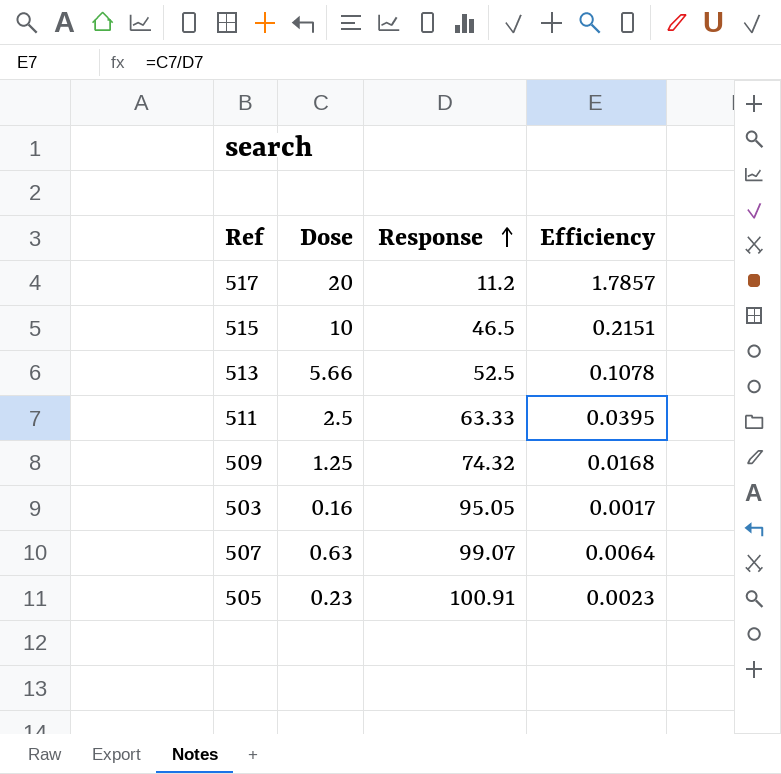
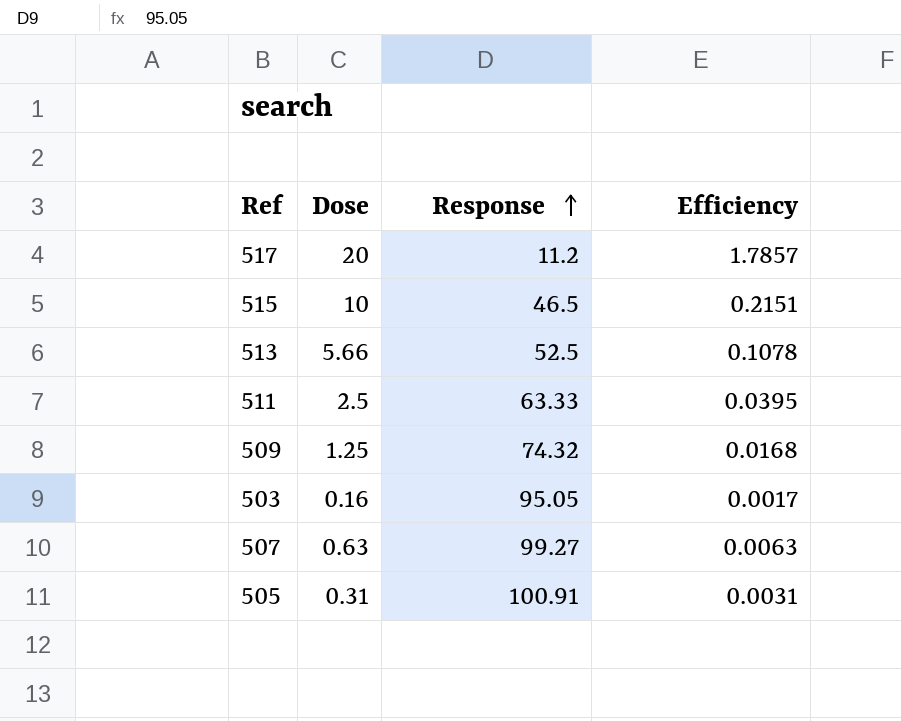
507 | Response: 99.07 -> 99.27
507 | Efficiency: 0.0064 -> 0.0063
505 | Dose: 0.23 -> 0.31
505 | Efficiency: 0.0023 -> 0.0031

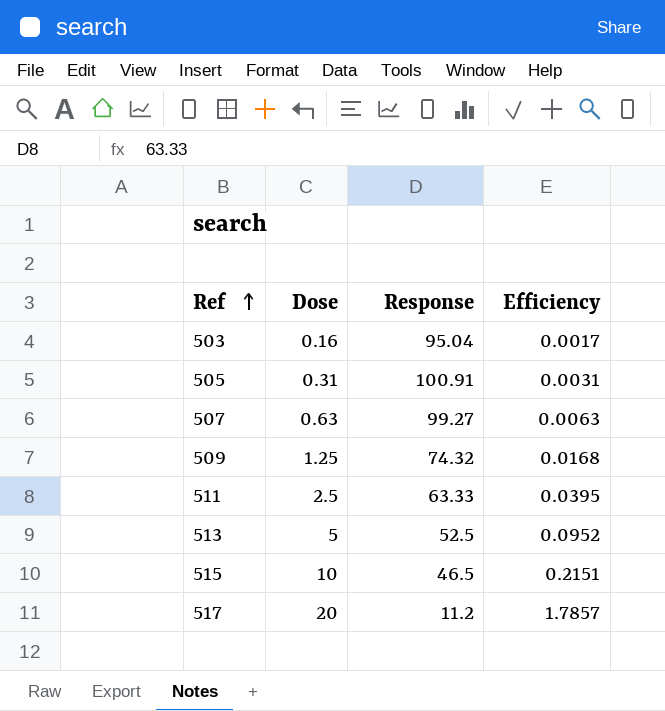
row order: Response ascending -> Ref ascending
503 | Response: 95.05 -> 95.04
513 | Dose: 5.66 -> 5
513 | Efficiency: 0.1078 -> 0.0952

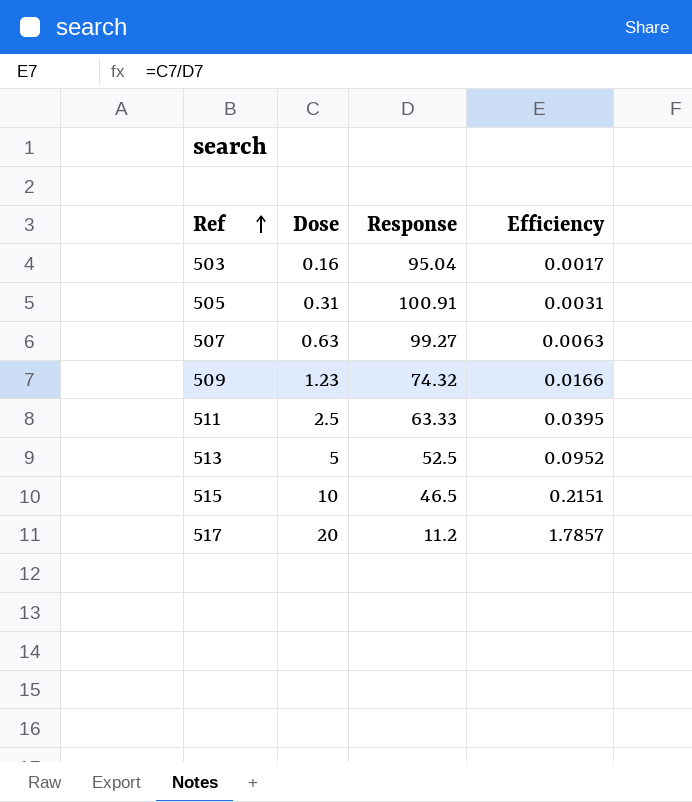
509 | Dose: 1.25 -> 1.23
509 | Efficiency: 0.0168 -> 0.0166

